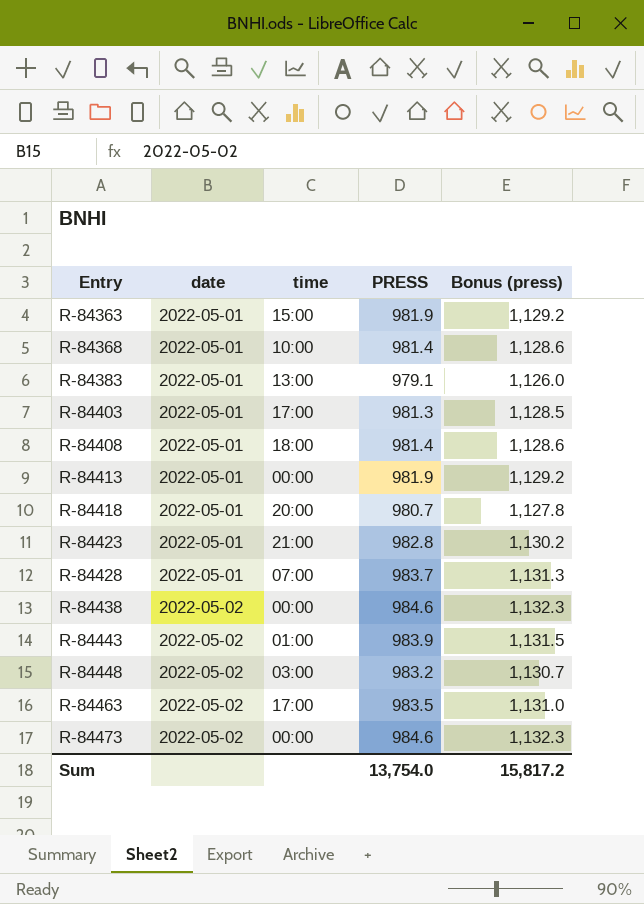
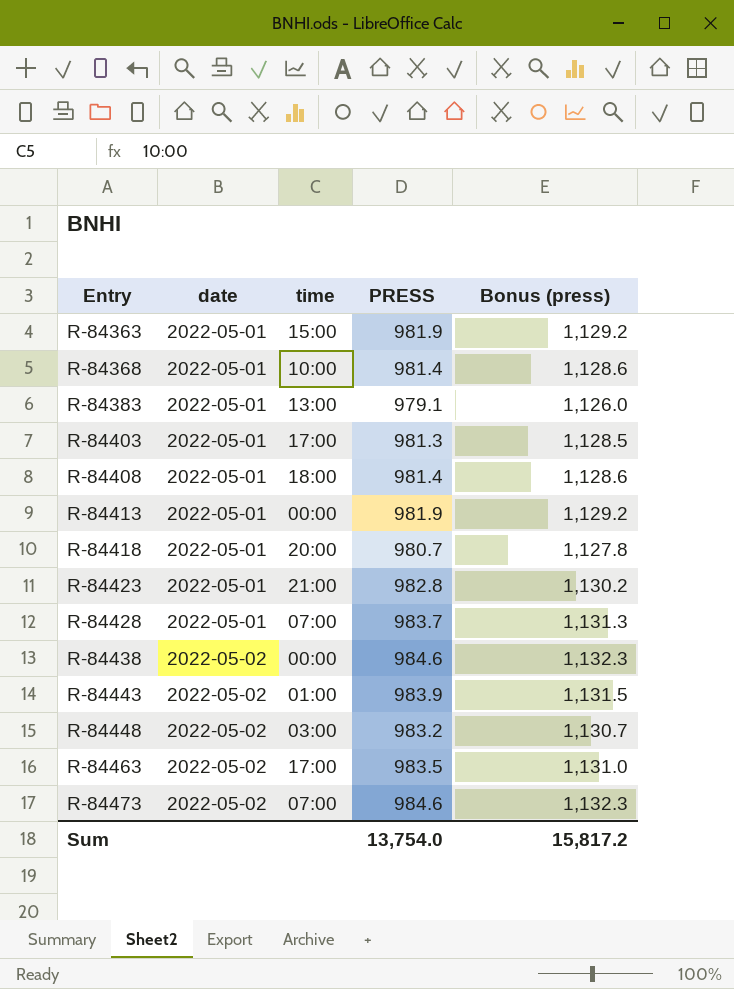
R-84473 | time: 00:00 -> 07:00

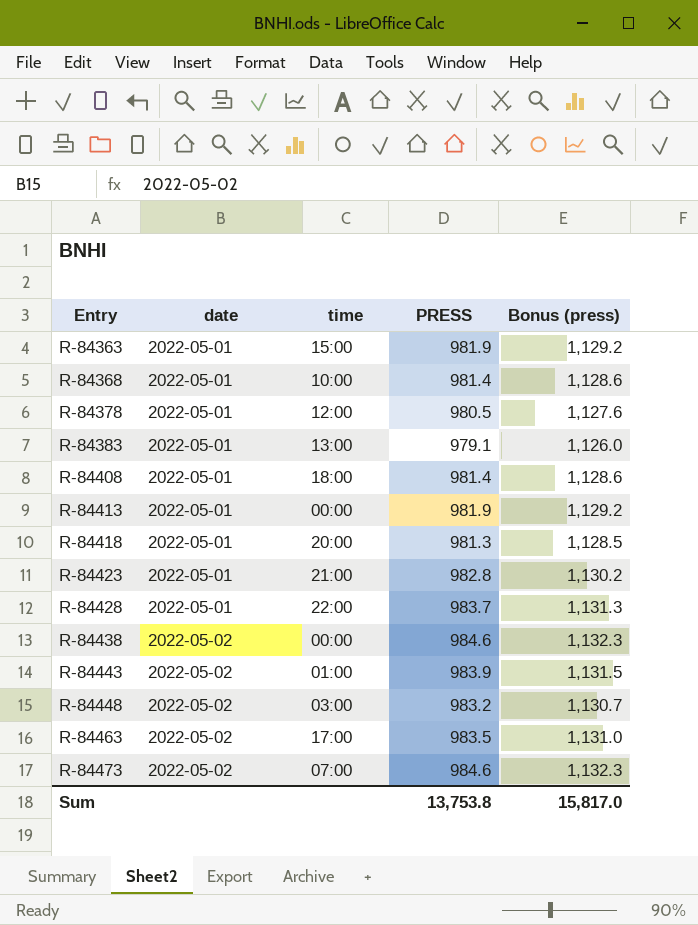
row R-84403: 2022-05-01 | 17:00 | 981.3 | 1,128.5 -> none
row R-84378: none -> 2022-05-01 | 12:00 | 980.5 | 1,127.6
R-84418 | PRESS: 980.7 -> 981.3
R-84418 | Bonus (press): 1,127.8 -> 1,128.5
R-84428 | time: 07:00 -> 22:00
Sum | PRESS: 13,754.0 -> 13,753.8
Sum | Bonus (press): 15,817.2 -> 15,817.0

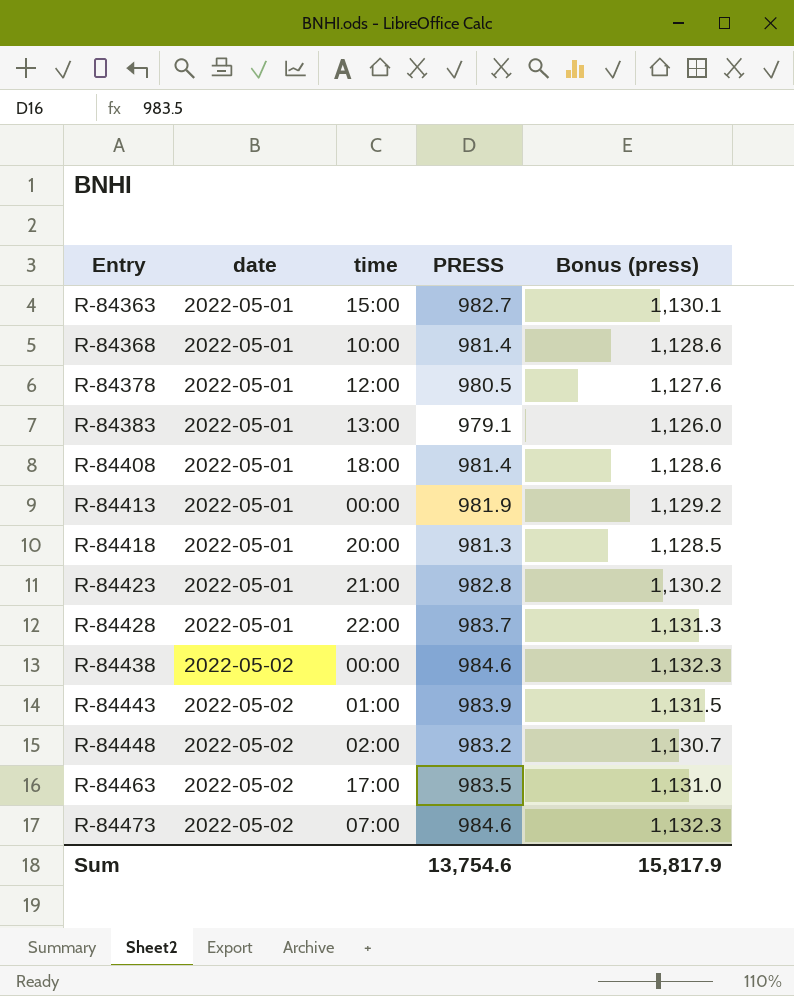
R-84363 | PRESS: 981.9 -> 982.7
R-84363 | Bonus (press): 1,129.2 -> 1,130.1
R-84448 | time: 03:00 -> 02:00
Sum | PRESS: 13,753.8 -> 13,754.6
Sum | Bonus (press): 15,817.0 -> 15,817.9

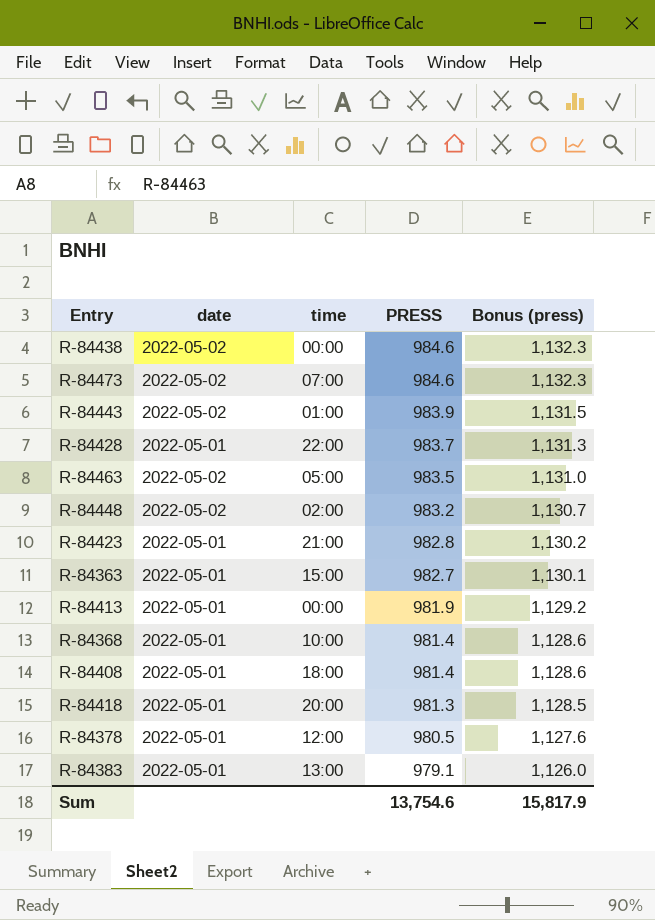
row order: Entry ascending -> PRESS descending
R-84463 | time: 17:00 -> 05:00

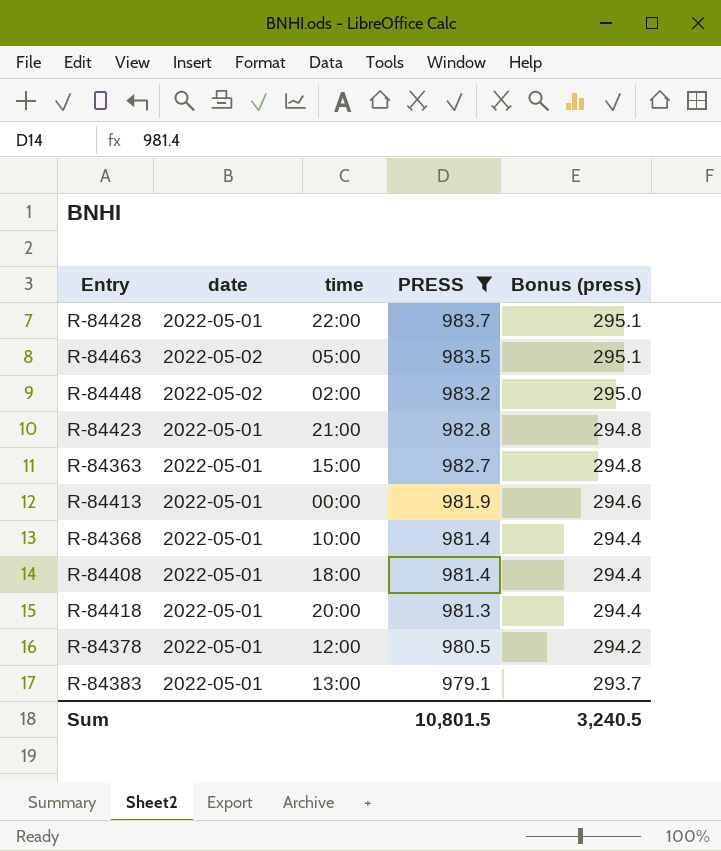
filter: none -> PRESS <= 983.7
column Bonus (press) | formula: [PRESS] * 1.15 -> [PRESS] * 0.3
Sum | PRESS: 13,754.6 -> 10,801.5
Sum | Bonus (press): 15,817.9 -> 3,240.5

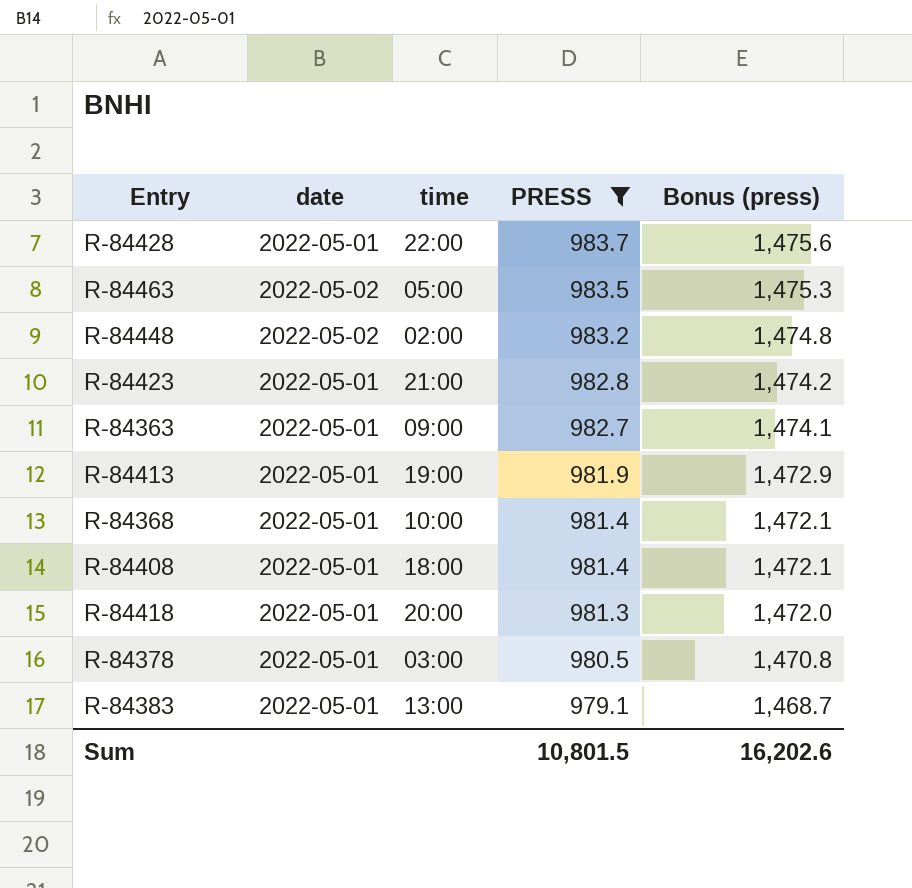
column Bonus (press) | formula: [PRESS] * 0.3 -> [PRESS] * 1.5
R-84363 | time: 15:00 -> 09:00
R-84413 | time: 00:00 -> 19:00
R-84378 | time: 12:00 -> 03:00
Sum | Bonus (press): 3,240.5 -> 16,202.6

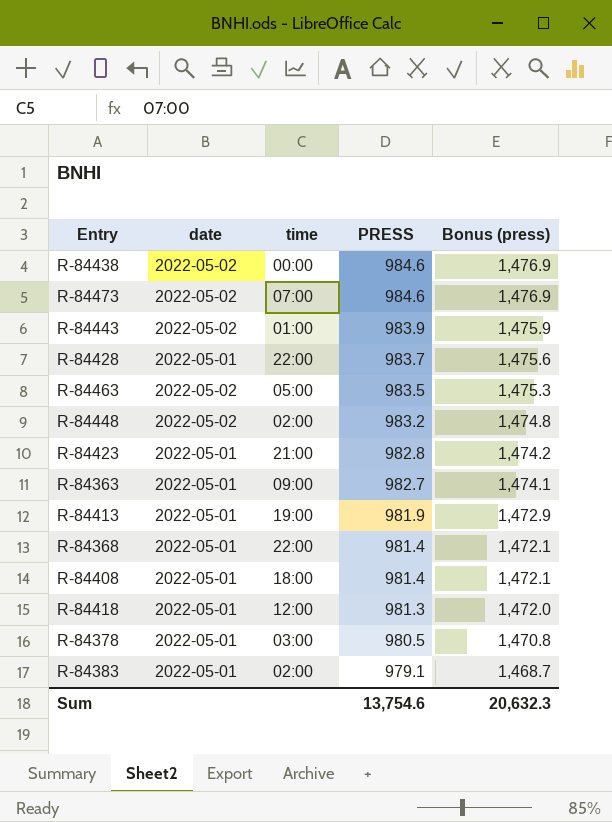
filter: PRESS <= 983.7 -> none
R-84368 | time: 10:00 -> 22:00
R-84418 | time: 20:00 -> 12:00
R-84383 | time: 13:00 -> 02:00
Sum | PRESS: 10,801.5 -> 13,754.6
Sum | Bonus (press): 16,202.6 -> 20,632.3

